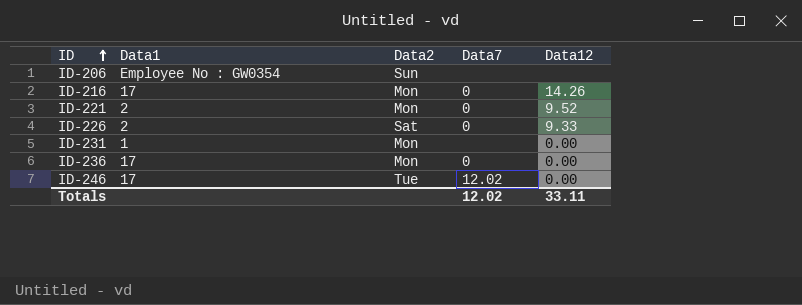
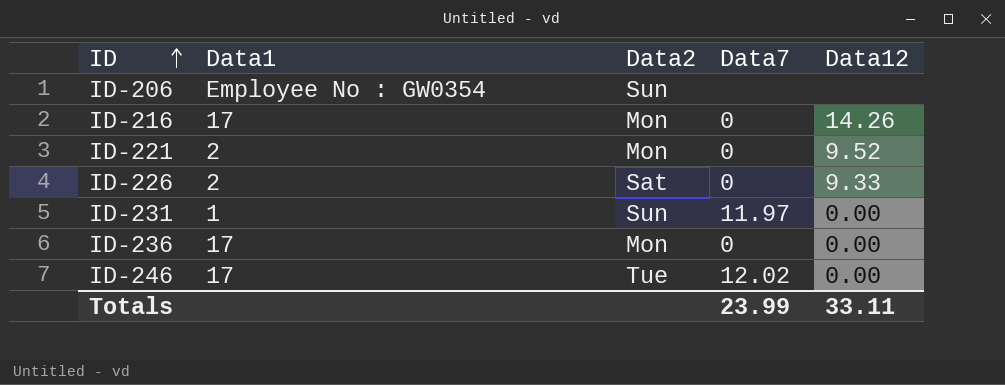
ID-231 | Data2: Mon -> Sun
ID-231 | Data7: none -> 11.97
Totals | Data7: 12.02 -> 23.99

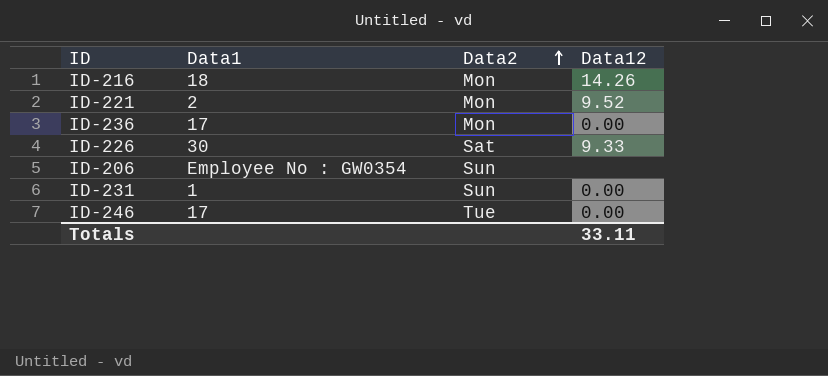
row order: ID ascending -> Data2 ascending
column Data7 | position: 4 -> none
ID-216 | Data1: 17 -> 18
ID-226 | Data1: 2 -> 30

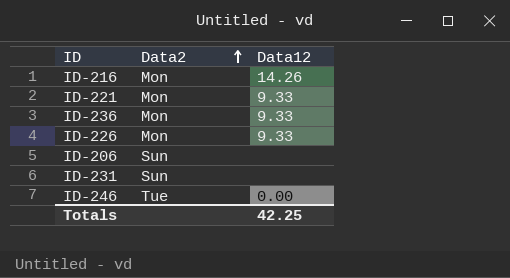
column Data1 | position: 2 -> none
ID-221 | Data12: 9.52 -> 9.33
ID-236 | Data12: 0.00 -> 9.33
ID-226 | Data2: Sat -> Mon
ID-231 | Data12: 0.00 -> none
Totals | Data12: 33.11 -> 42.25

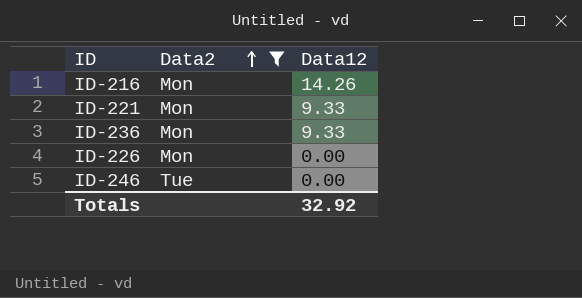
filter: none -> Data2 != Sun
ID-226 | Data12: 9.33 -> 0.00
Totals | Data12: 42.25 -> 32.92

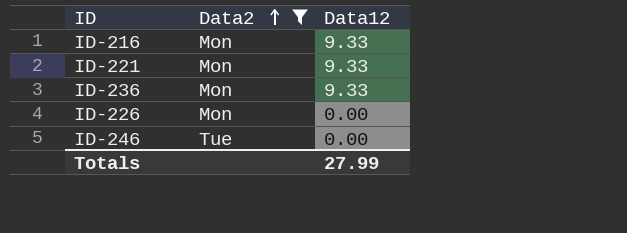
ID-216 | Data12: 14.26 -> 9.33
Totals | Data12: 32.92 -> 27.99

